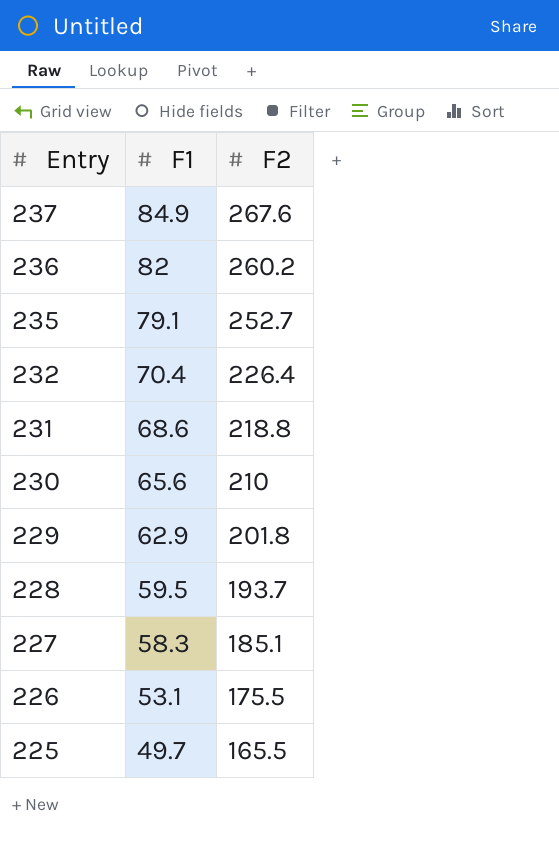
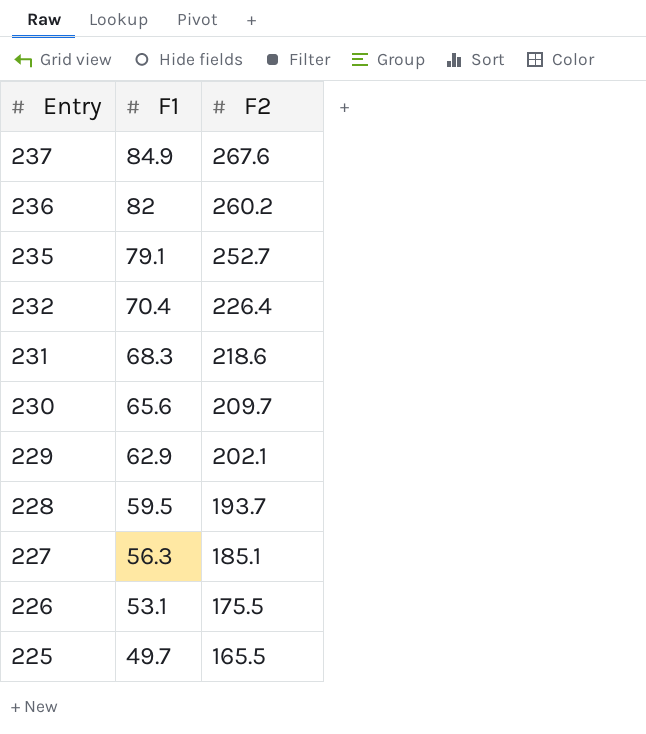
231 | F1: 68.6 -> 68.3
231 | F2: 218.8 -> 218.6
230 | F2: 210 -> 209.7
229 | F2: 201.8 -> 202.1
227 | F1: 58.3 -> 56.3

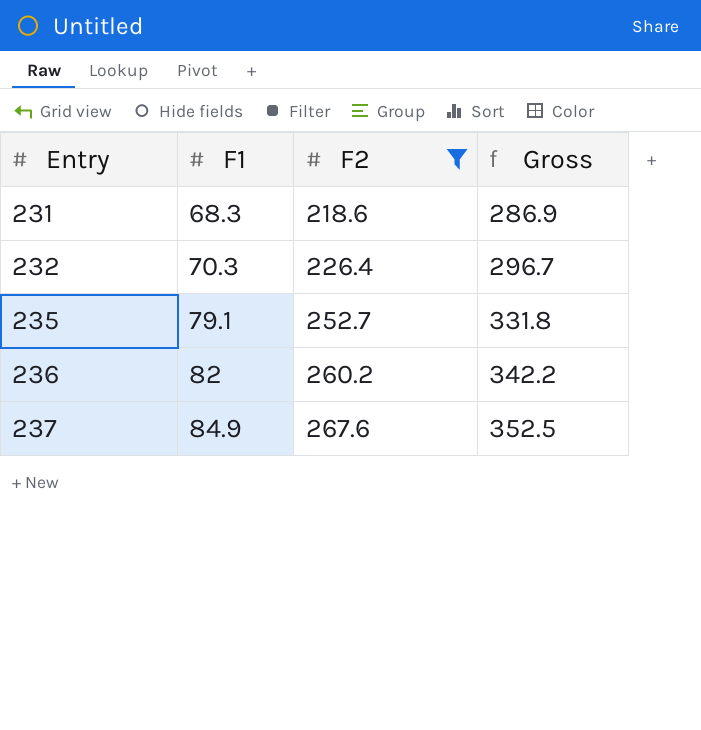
filter: none -> F2 >= 218.6
row order: Entry descending -> Entry ascending
column Gross | formula: none -> [F1] + [F2]
232 | F1: 70.4 -> 70.3

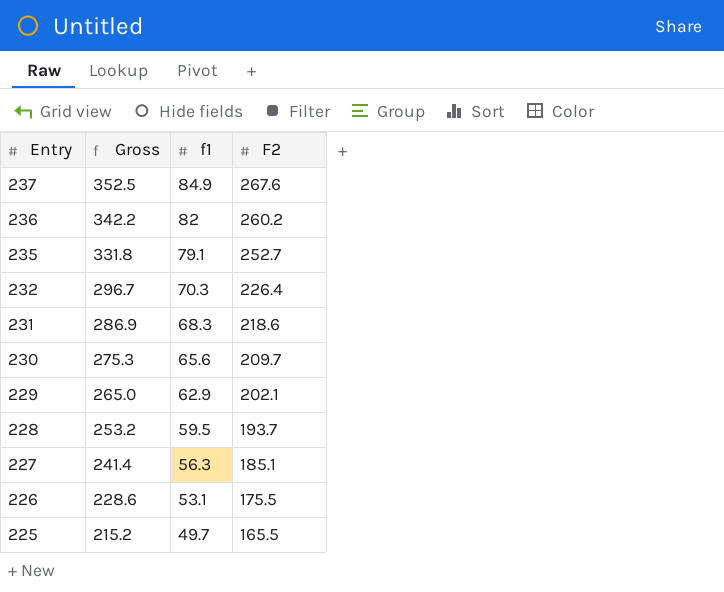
filter: F2 >= 218.6 -> none
row order: Entry ascending -> Entry descending
column Gross | position: 4 -> 2
column name: F1 -> f1

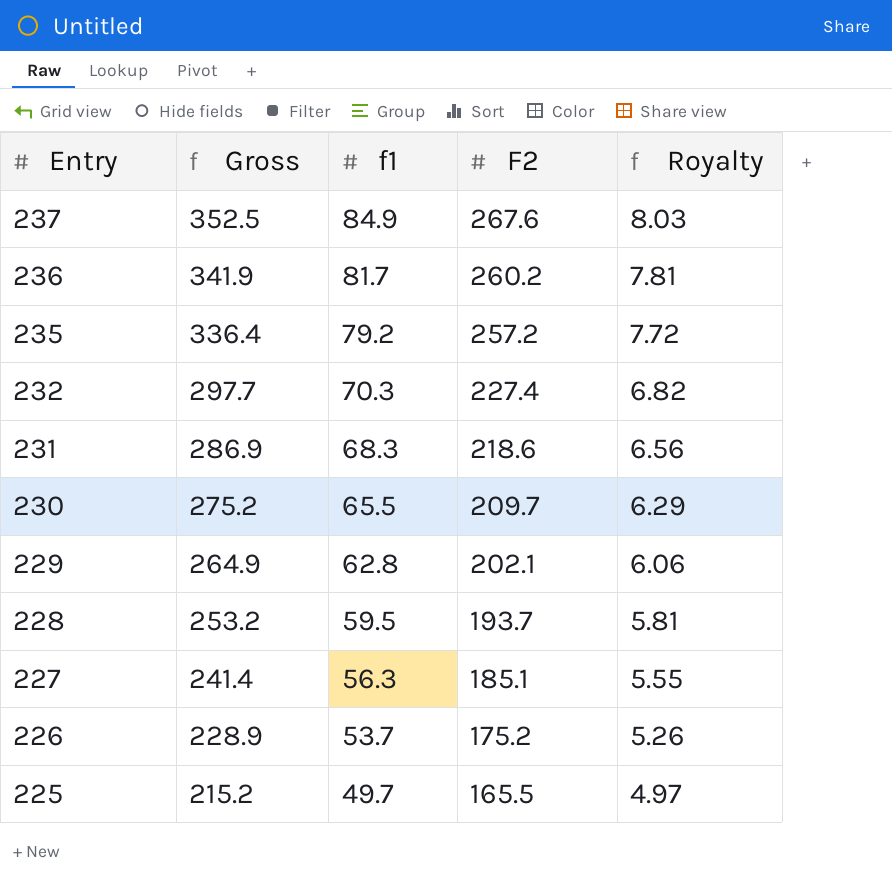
column Royalty | formula: none -> [F2] * 0.03
236 | Gross: 342.2 -> 341.9
236 | f1: 82 -> 81.7
235 | Gross: 331.8 -> 336.4
235 | f1: 79.1 -> 79.2
235 | F2: 252.7 -> 257.2
232 | Gross: 296.7 -> 297.7
232 | F2: 226.4 -> 227.4
230 | Gross: 275.3 -> 275.2
230 | f1: 65.6 -> 65.5
229 | Gross: 265.0 -> 264.9
229 | f1: 62.9 -> 62.8
226 | Gross: 228.6 -> 228.9
226 | f1: 53.1 -> 53.7
226 | F2: 175.5 -> 175.2

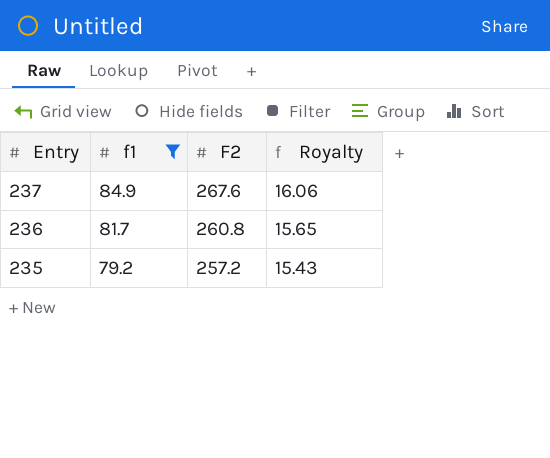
filter: none -> f1 >= 79.2
column Gross | formula: [f1] + [F2] -> none
column Royalty | formula: [F2] * 0.03 -> [F2] * 0.06
236 | F2: 260.2 -> 260.8

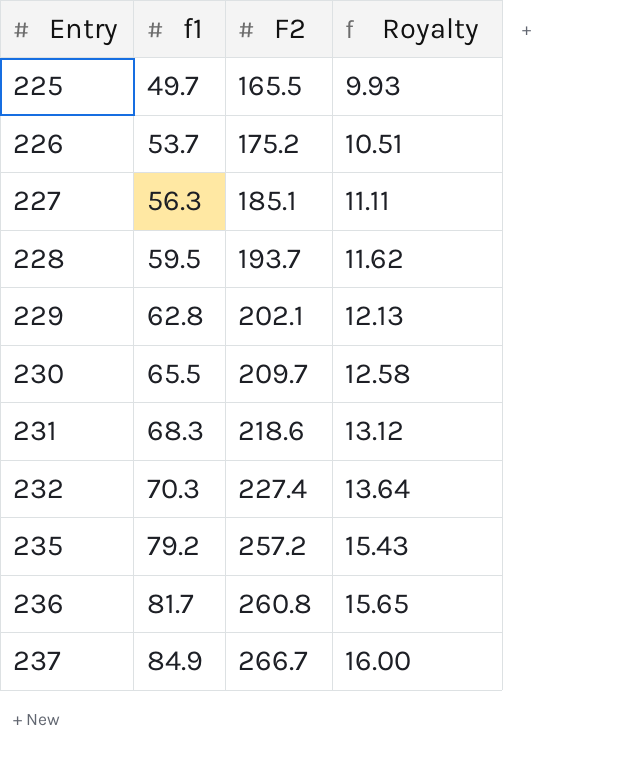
filter: f1 >= 79.2 -> none
row order: Entry descending -> Entry ascending
237 | F2: 267.6 -> 266.7
237 | Royalty: 16.06 -> 16.00

